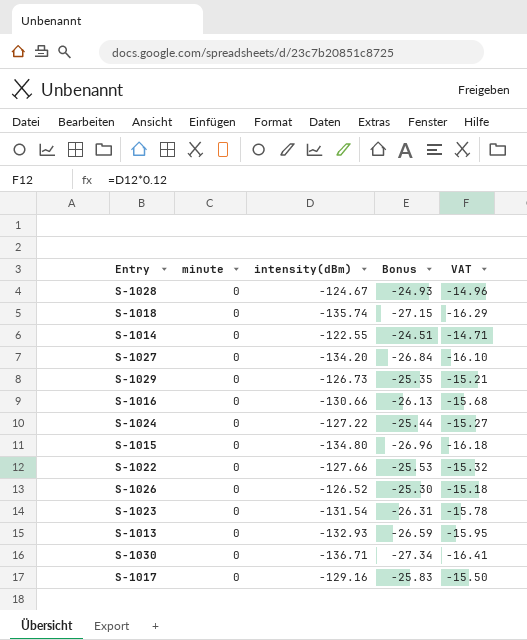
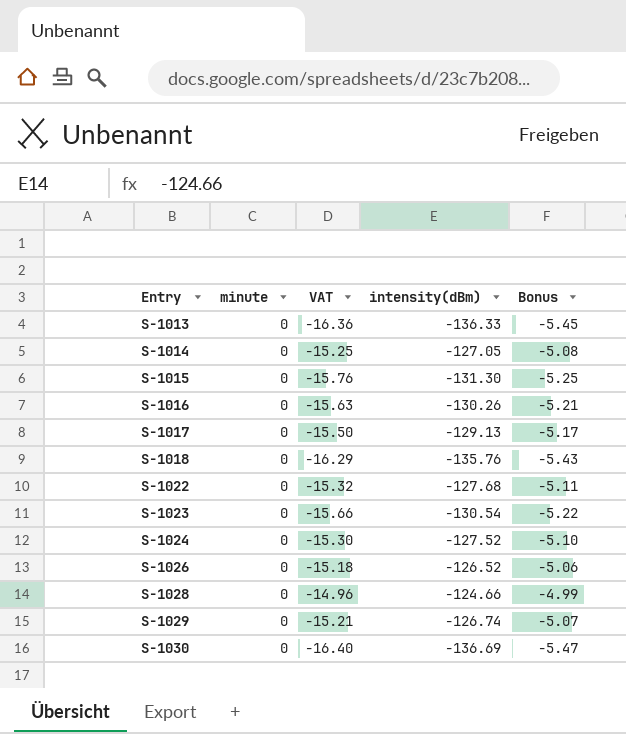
row order: none -> Entry ascending
column VAT | position: 5 -> 3
column Bonus | formula: [intensity(dBm)] * 0.2 -> [intensity(dBm)] * 0.04
row S-1027: 0 | -134.20 | -26.84 | -16.10 -> none
S-1013 | VAT: -15.95 -> -16.36
S-1013 | intensity(dBm): -132.93 -> -136.33
S-1014 | VAT: -14.71 -> -15.25
S-1014 | intensity(dBm): -122.55 -> -127.05
S-1015 | VAT: -16.18 -> -15.76
S-1015 | intensity(dBm): -134.80 -> -131.30
S-1016 | VAT: -15.68 -> -15.63
S-1016 | intensity(dBm): -130.66 -> -130.26
S-1017 | intensity(dBm): -129.16 -> -129.13
S-1018 | intensity(dBm): -135.74 -> -135.76
S-1022 | intensity(dBm): -127.66 -> -127.68
S-1023 | VAT: -15.78 -> -15.66
S-1023 | intensity(dBm): -131.54 -> -130.54
S-1024 | VAT: -15.27 -> -15.30
S-1024 | intensity(dBm): -127.22 -> -127.52
S-1028 | intensity(dBm): -124.67 -> -124.66
S-1029 | intensity(dBm): -126.73 -> -126.74
S-1030 | VAT: -16.41 -> -16.40
S-1030 | intensity(dBm): -136.71 -> -136.69

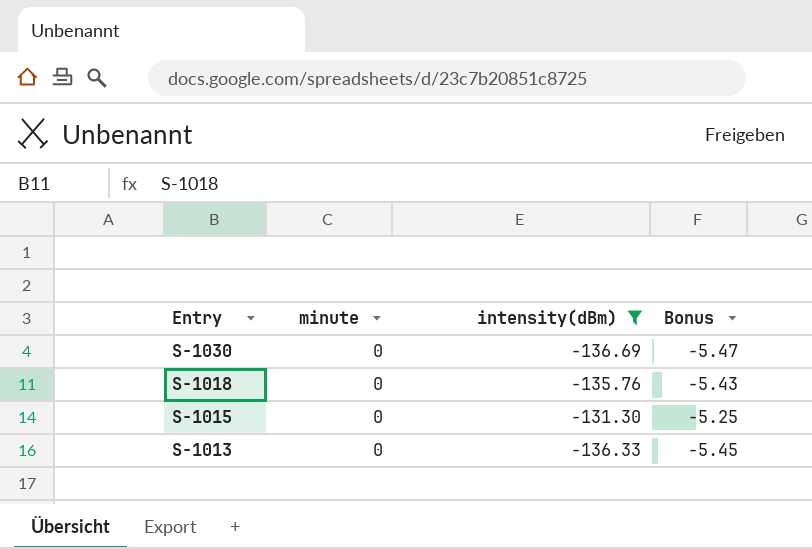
filter: none -> intensity(dBm) <= -131.30
row order: Entry ascending -> Entry descending
column VAT | formula: [intensity(dBm)] * 0.12 -> none

